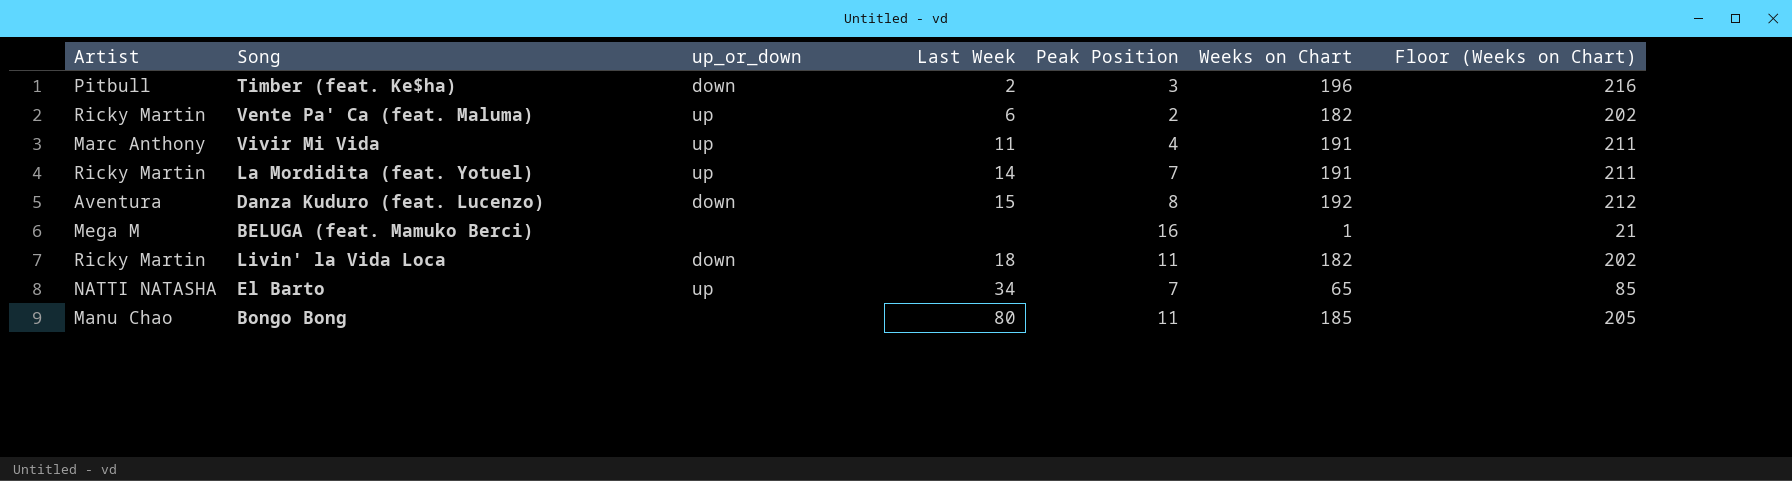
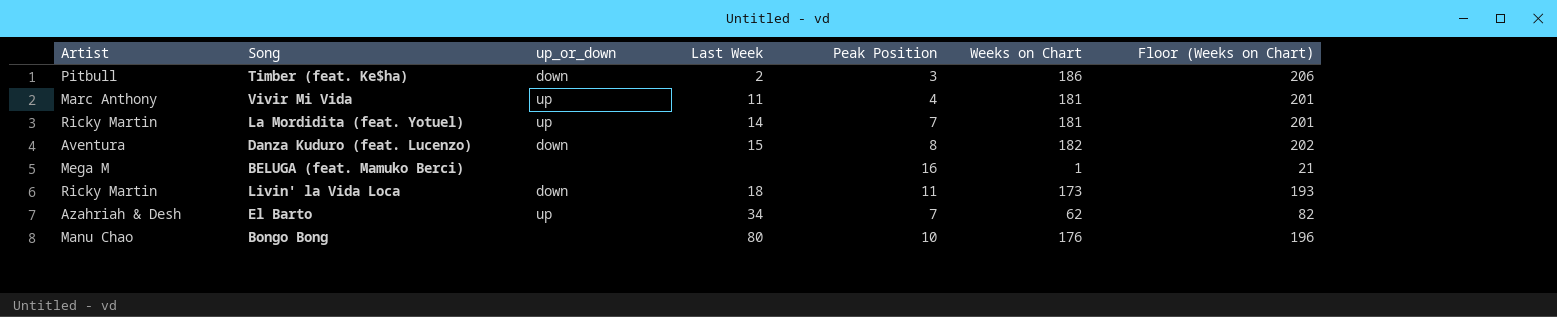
row Vente Pa' Ca (feat. Maluma): Ricky Martin | up | 6 | 2 | 182 | 202 -> none
Timber (feat. Ke$ha) | Weeks on Chart: 196 -> 186
Timber (feat. Ke$ha) | Floor (Weeks on Chart): 216 -> 206
Vivir Mi Vida | Weeks on Chart: 191 -> 181
Vivir Mi Vida | Floor (Weeks on Chart): 211 -> 201
La Mordidita (feat. Yotuel) | Weeks on Chart: 191 -> 181
La Mordidita (feat. Yotuel) | Floor (Weeks on Chart): 211 -> 201
Danza Kuduro (feat. Lucenzo) | Weeks on Chart: 192 -> 182
Danza Kuduro (feat. Lucenzo) | Floor (Weeks on Chart): 212 -> 202
Livin' la Vida Loca | Weeks on Chart: 182 -> 173
Livin' la Vida Loca | Floor (Weeks on Chart): 202 -> 193
El Barto | Artist: NATTI NATASHA -> Azahriah & Desh
El Barto | Weeks on Chart: 65 -> 62
El Barto | Floor (Weeks on Chart): 85 -> 82
Bongo Bong | Peak Position: 11 -> 10
Bongo Bong | Weeks on Chart: 185 -> 176
Bongo Bong | Floor (Weeks on Chart): 205 -> 196

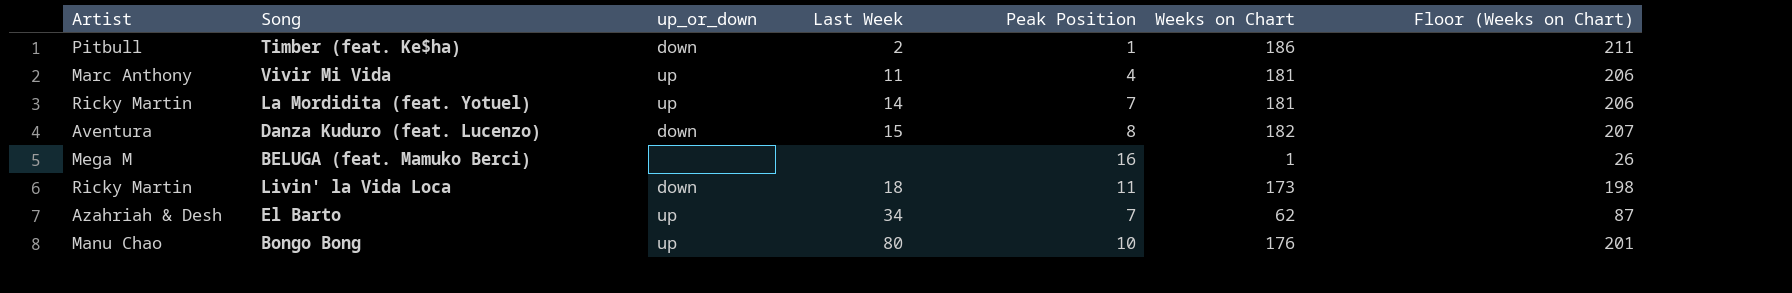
column Floor (Weeks on Chart) | formula: [Weeks on Chart] + 20 -> [Weeks on Chart] + 25
Timber (feat. Ke$ha) | Peak Position: 3 -> 1
Bongo Bong | up_or_down: none -> up

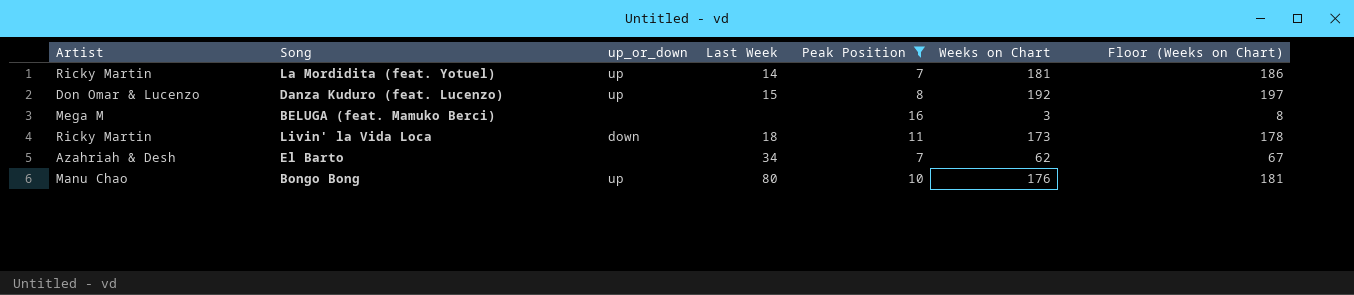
filter: none -> Peak Position >= 7
column Floor (Weeks on Chart) | formula: [Weeks on Chart] + 25 -> [Weeks on Chart] + 5
Danza Kuduro (feat. Lucenzo) | Artist: Aventura -> Don Omar & Lucenzo
Danza Kuduro (feat. Lucenzo) | up_or_down: down -> up
Danza Kuduro (feat. Lucenzo) | Weeks on Chart: 182 -> 192
BELUGA (feat. Mamuko Berci) | Weeks on Chart: 1 -> 3
El Barto | up_or_down: up -> none

